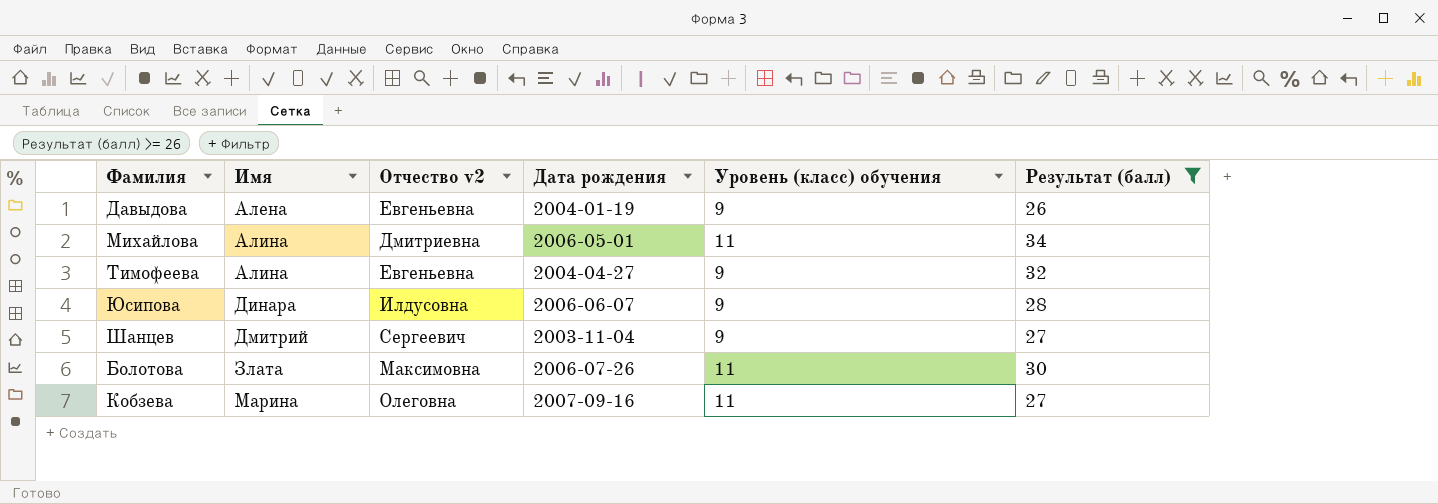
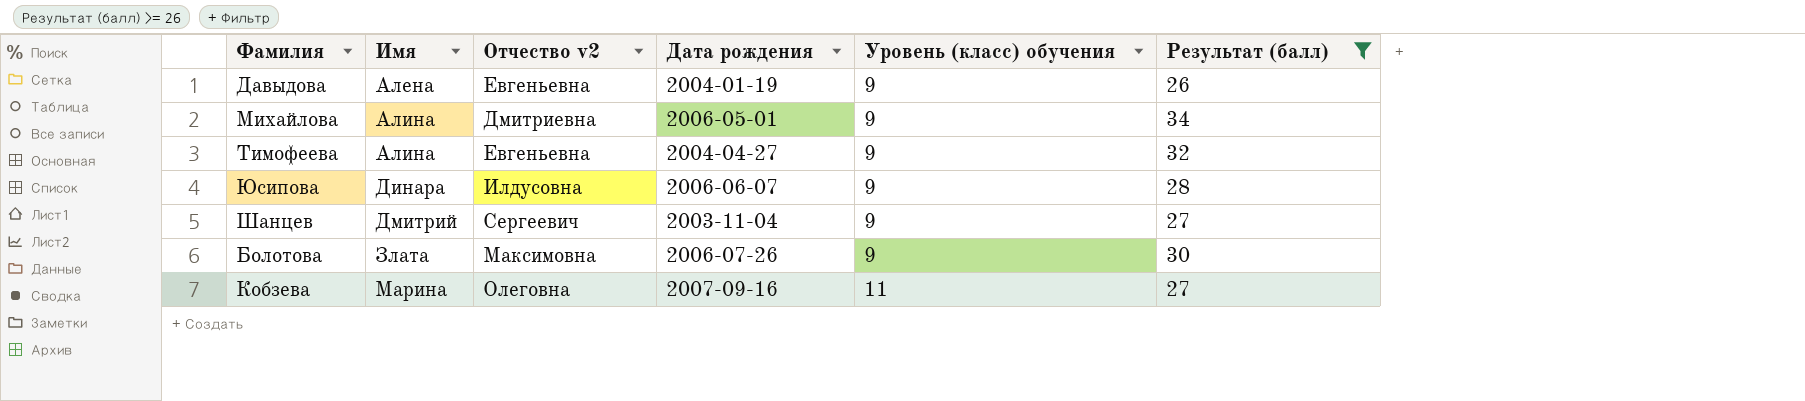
Михайлова | Уровень (класс) обучения: 11 -> 9
Болотова | Уровень (класс) обучения: 11 -> 9

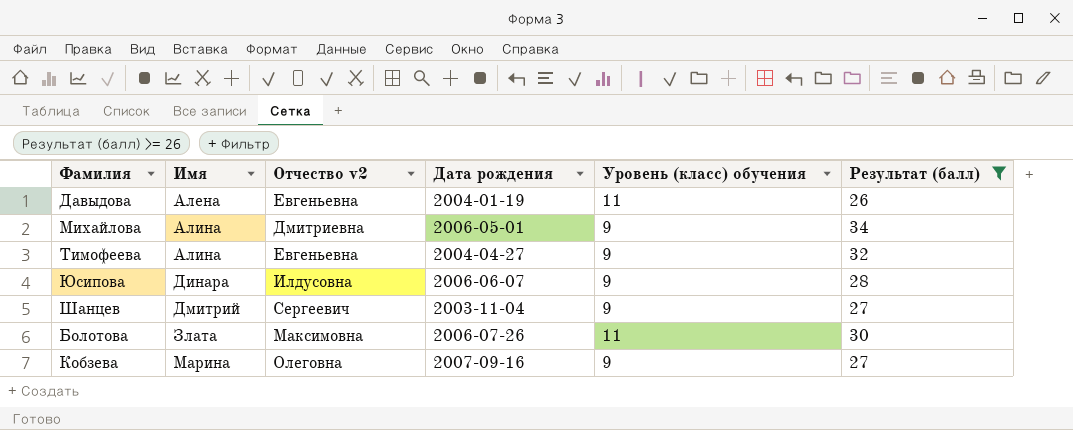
Давыдова | Уровень (класс) обучения: 9 -> 11
Болотова | Уровень (класс) обучения: 9 -> 11
Кобзева | Уровень (класс) обучения: 11 -> 9

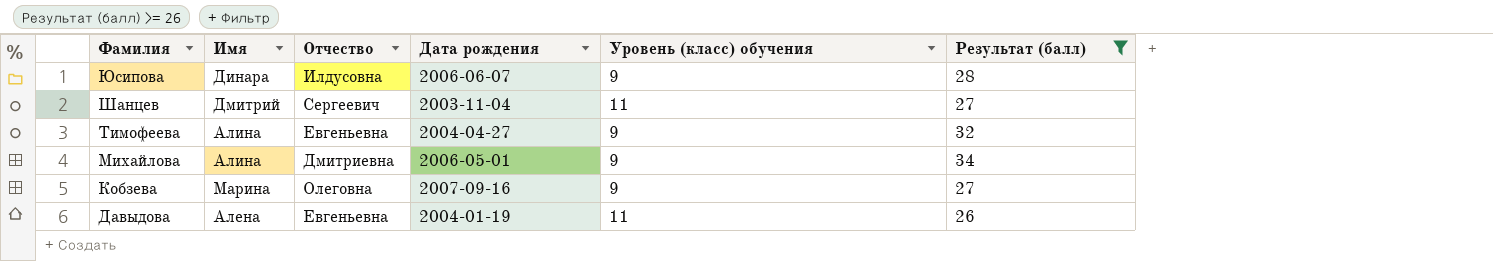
row order: Имя ascending -> Фамилия descending
column name: Отчество v2 -> Отчество
row Болотова: Злата | Максимовна | 2006-07-26 | 11 | 30 -> none
Шанцев | Уровень (класс) обучения: 9 -> 11

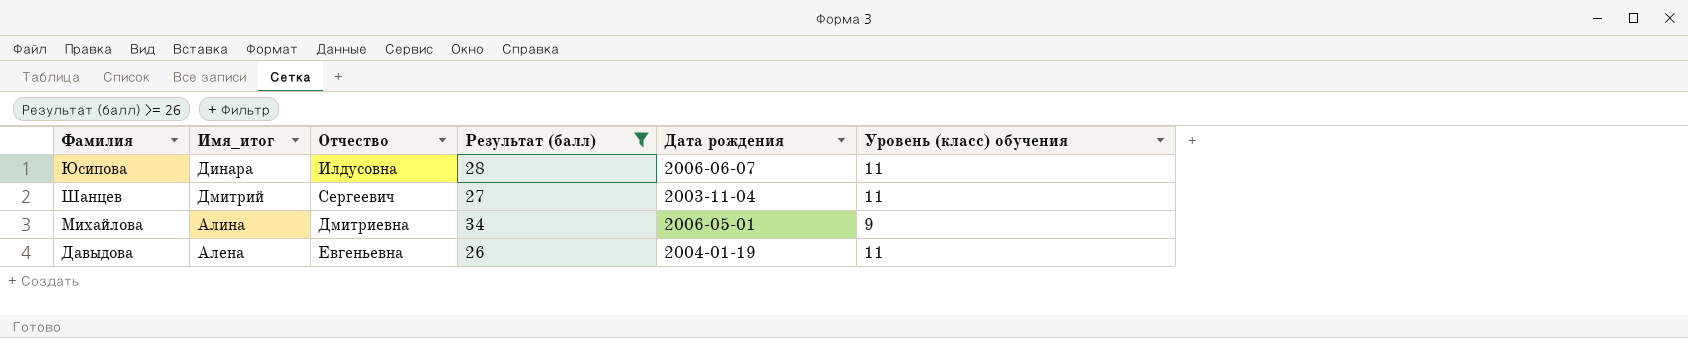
column name: Имя -> Имя_итог
column Результат (балл) | position: 6 -> 4
row Тимофеева: Алина | Евгеньевна | 2004-04-27 | 9 | 32 -> none
row Кобзева: Марина | Олеговна | 2007-09-16 | 9 | 27 -> none
Юсипова | Уровень (класс) обучения: 9 -> 11

